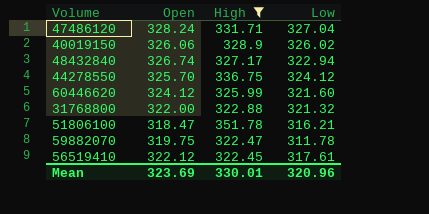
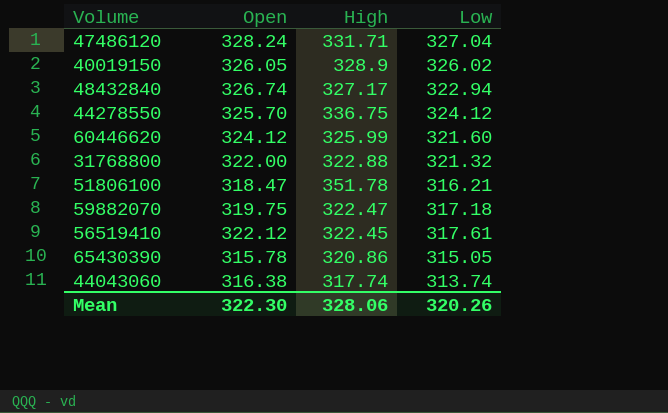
filter: High >= 322.45 -> none
40019150 | Open: 326.06 -> 326.05
59882070 | Low: 311.78 -> 317.18
Mean | Open: 323.69 -> 322.30
Mean | High: 330.01 -> 328.06
Mean | Low: 320.96 -> 320.26

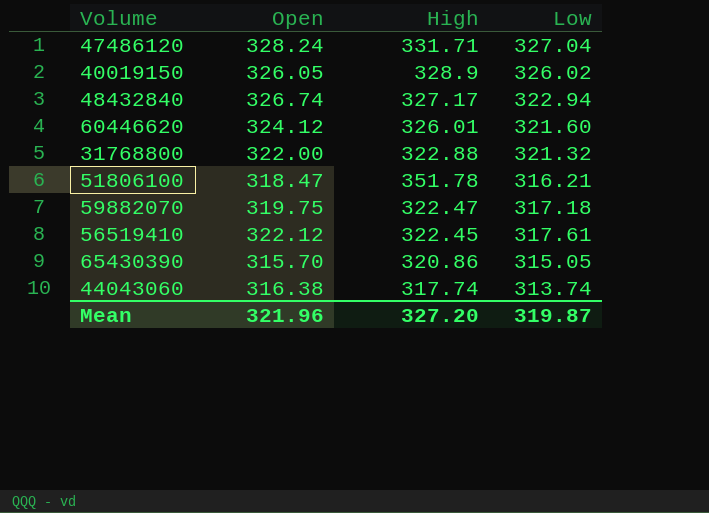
row 44278550: 325.70 | 336.75 | 324.12 -> none
60446620 | High: 325.99 -> 326.01
65430390 | Open: 315.78 -> 315.70
Mean | Open: 322.30 -> 321.96
Mean | High: 328.06 -> 327.20
Mean | Low: 320.26 -> 319.87

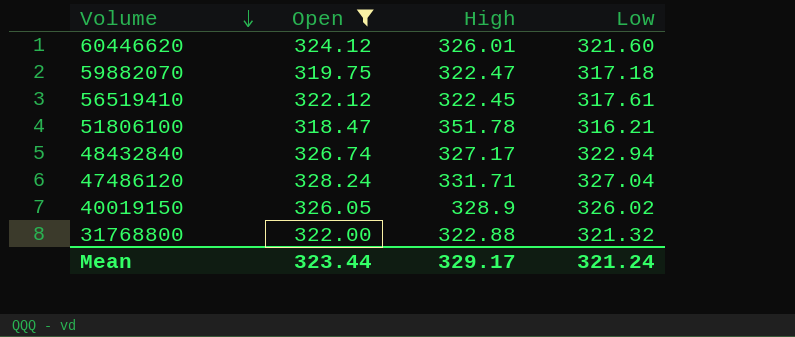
filter: none -> Open >= 318.47
row order: none -> Volume descending
Mean | Open: 321.96 -> 323.44
Mean | High: 327.20 -> 329.17
Mean | Low: 319.87 -> 321.24

